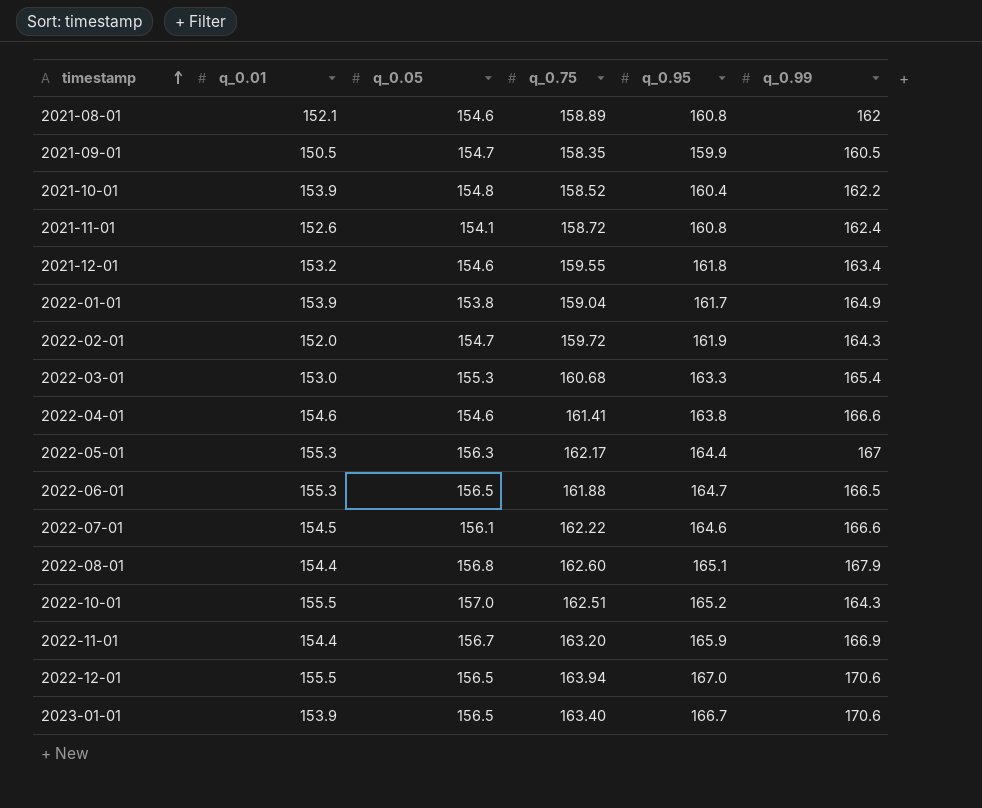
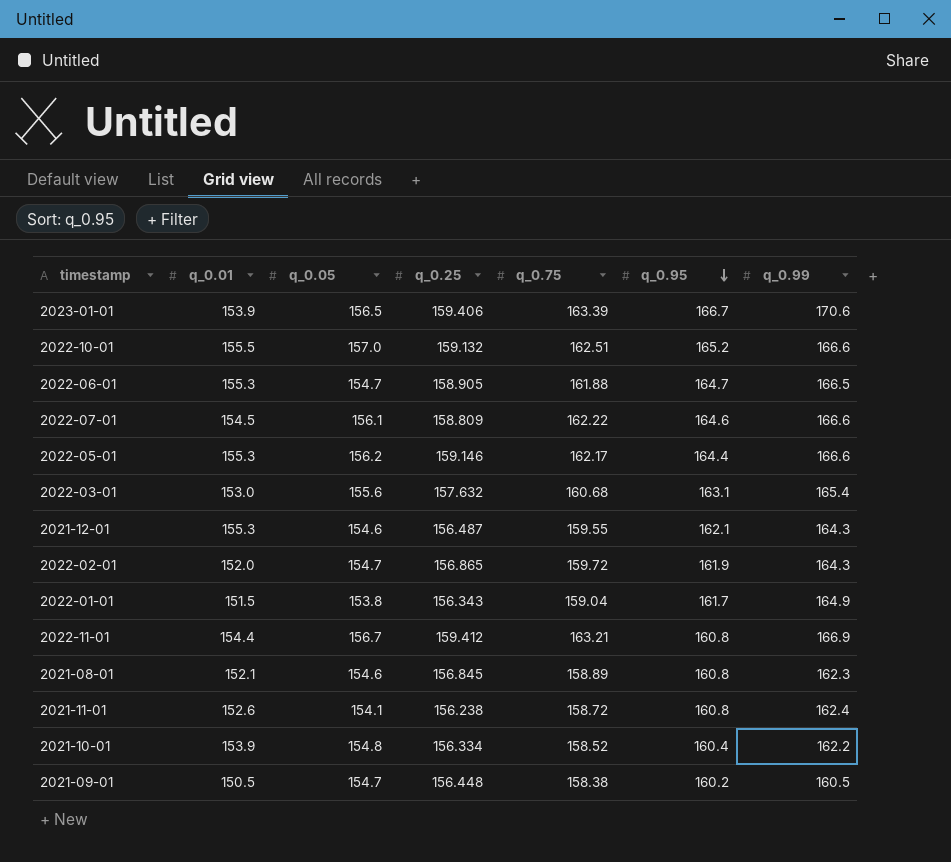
row order: timestamp ascending -> q_0.95 descending
column q_0.25 | position: none -> 4
row 2022-04-01: 154.6 | 154.6 | 161.41 | 163.8 | 166.6 -> none
row 2022-08-01: 154.4 | 156.8 | 162.60 | 165.1 | 167.9 -> none
row 2022-12-01: 155.5 | 156.5 | 163.94 | 167.0 | 170.6 -> none
2023-01-01 | q_0.75: 163.40 -> 163.39
2022-10-01 | q_0.99: 164.3 -> 166.6
2022-06-01 | q_0.05: 156.5 -> 154.7
2022-05-01 | q_0.05: 156.3 -> 156.2
2022-05-01 | q_0.99: 167 -> 166.6
2022-03-01 | q_0.05: 155.3 -> 155.6
2022-03-01 | q_0.95: 163.3 -> 163.1
2021-12-01 | q_0.01: 153.2 -> 155.3
2021-12-01 | q_0.95: 161.8 -> 162.1
2021-12-01 | q_0.99: 163.4 -> 164.3
2022-01-01 | q_0.01: 153.9 -> 151.5
2022-11-01 | q_0.75: 163.20 -> 163.21
2022-11-01 | q_0.95: 165.9 -> 160.8
2021-08-01 | q_0.99: 162 -> 162.3
2021-09-01 | q_0.75: 158.35 -> 158.38
2021-09-01 | q_0.95: 159.9 -> 160.2

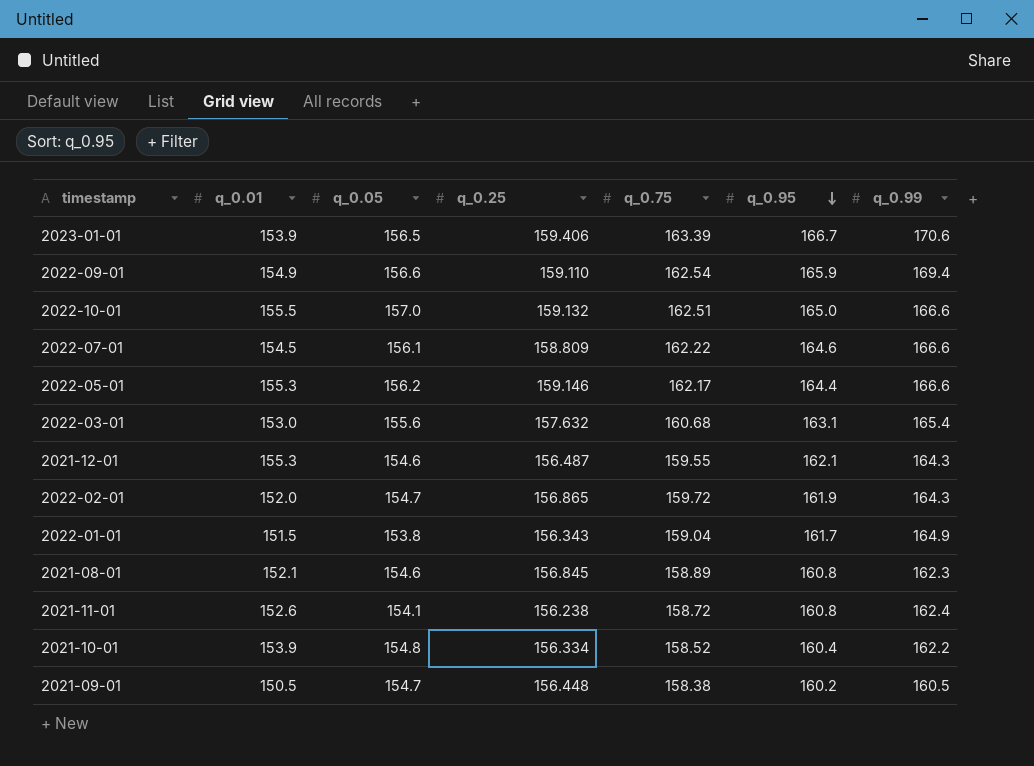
row 2022-06-01: 155.3 | 154.7 | 158.905 | 161.88 | 164.7 | 166.5 -> none
row 2022-11-01: 154.4 | 156.7 | 159.412 | 163.21 | 160.8 | 166.9 -> none
row 2022-09-01: none -> 154.9 | 156.6 | 159.110 | 162.54 | 165.9 | 169.4
2022-10-01 | q_0.95: 165.2 -> 165.0

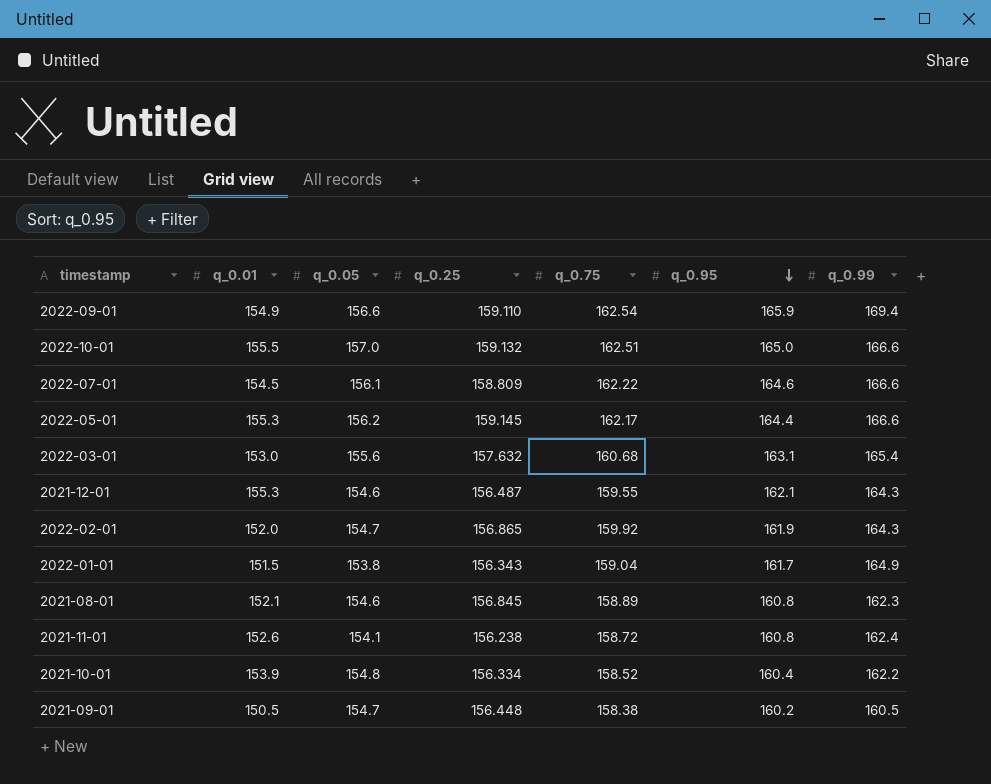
row 2023-01-01: 153.9 | 156.5 | 159.406 | 163.39 | 166.7 | 170.6 -> none
2022-05-01 | q_0.25: 159.146 -> 159.145
2022-02-01 | q_0.75: 159.72 -> 159.92

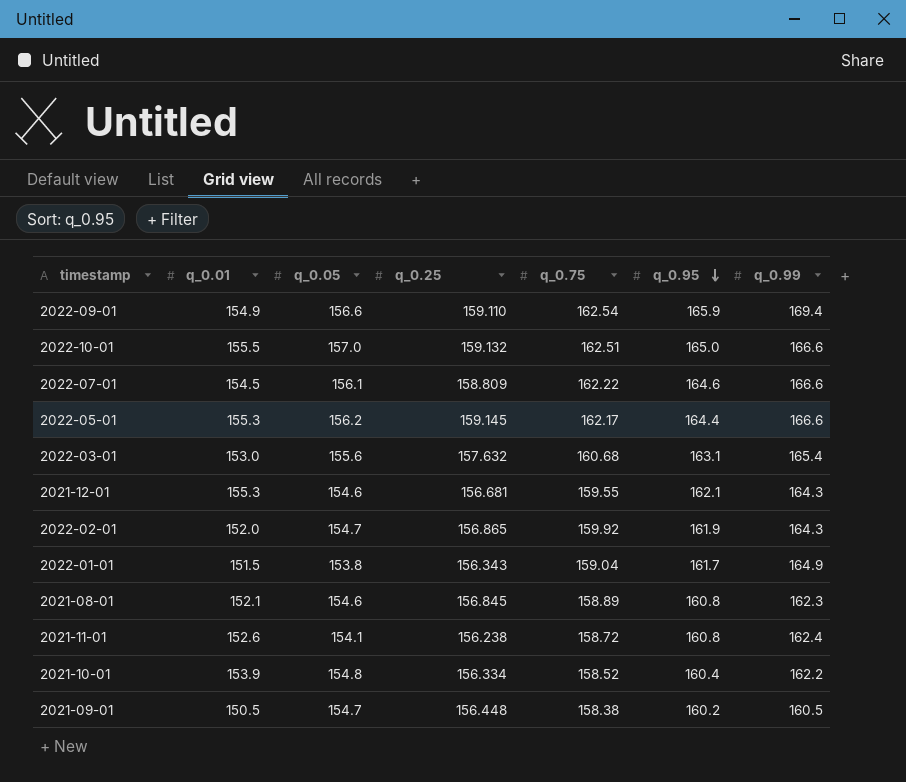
2021-12-01 | q_0.25: 156.487 -> 156.681

